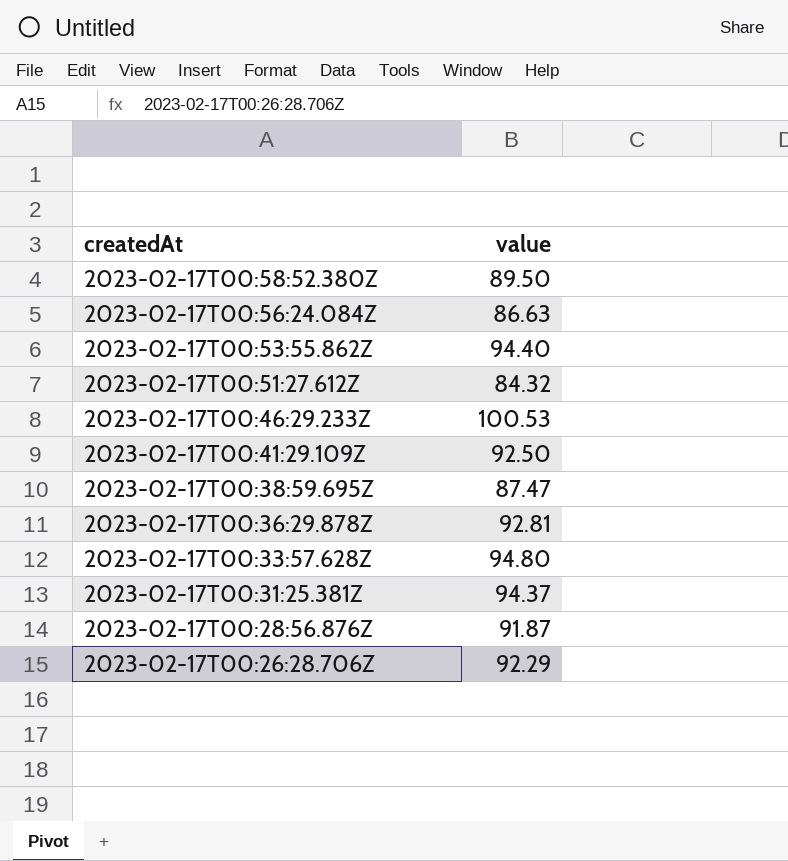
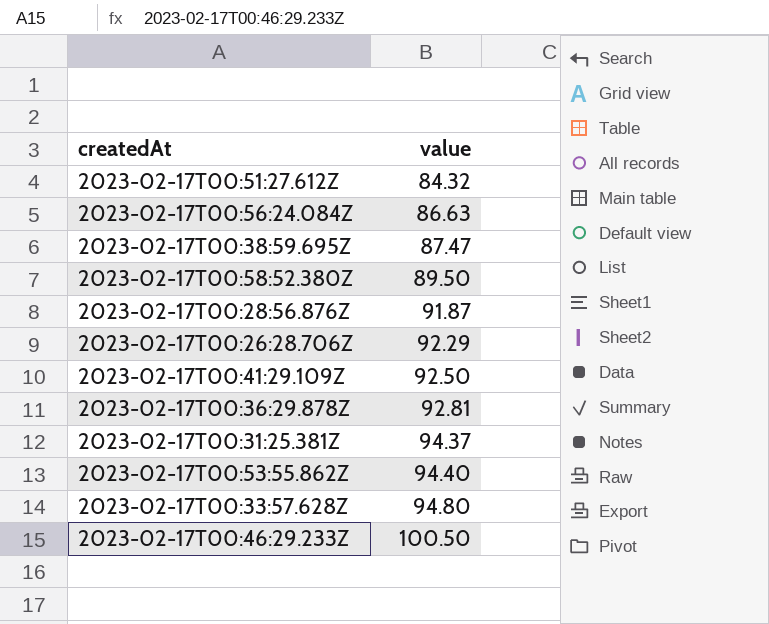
row order: createdAt descending -> value ascending
2023-02-17T00:46:29.233Z | value: 100.53 -> 100.50

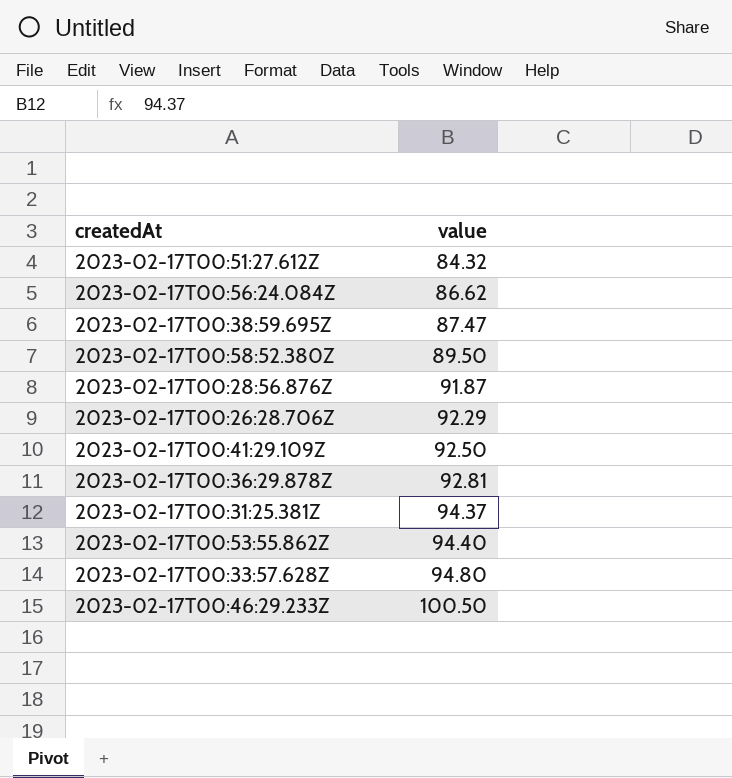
2023-02-17T00:56:24.084Z | value: 86.63 -> 86.62

